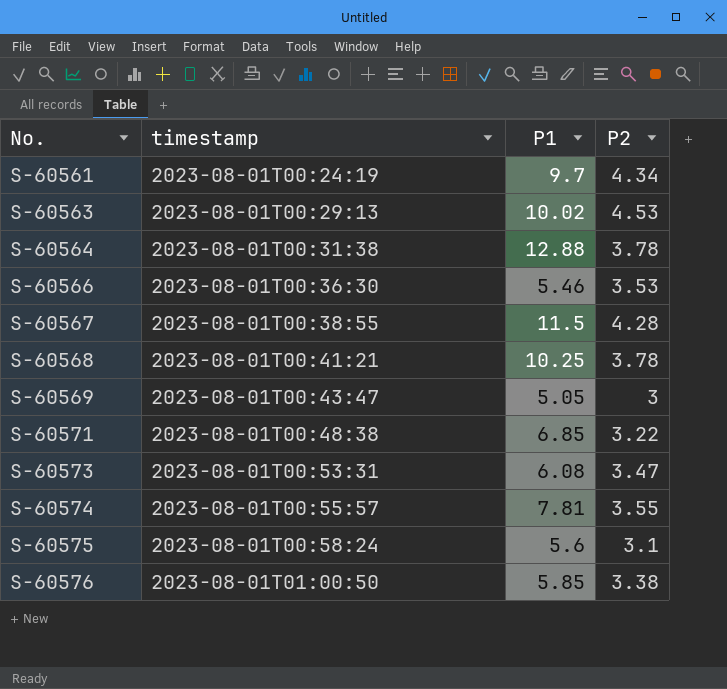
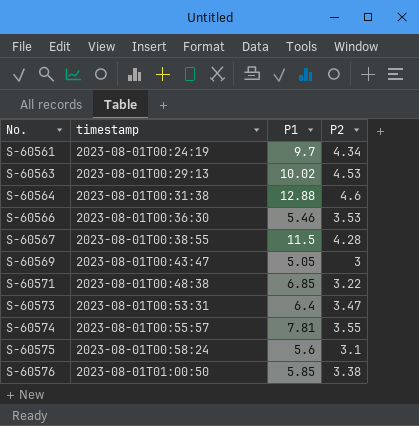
row S-60568: 2023-08-01T00:41:21 | 10.25 | 3.78 -> none
S-60564 | P2: 3.78 -> 4.6
S-60573 | P1: 6.08 -> 6.4

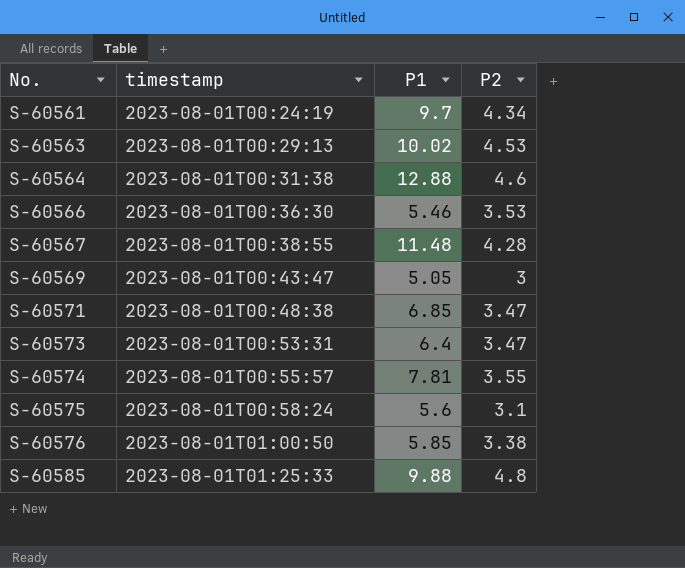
S-60567 | P1: 11.5 -> 11.48
S-60571 | P2: 3.22 -> 3.47
row S-60585: none -> 2023-08-01T01:25:33 | 9.88 | 4.8

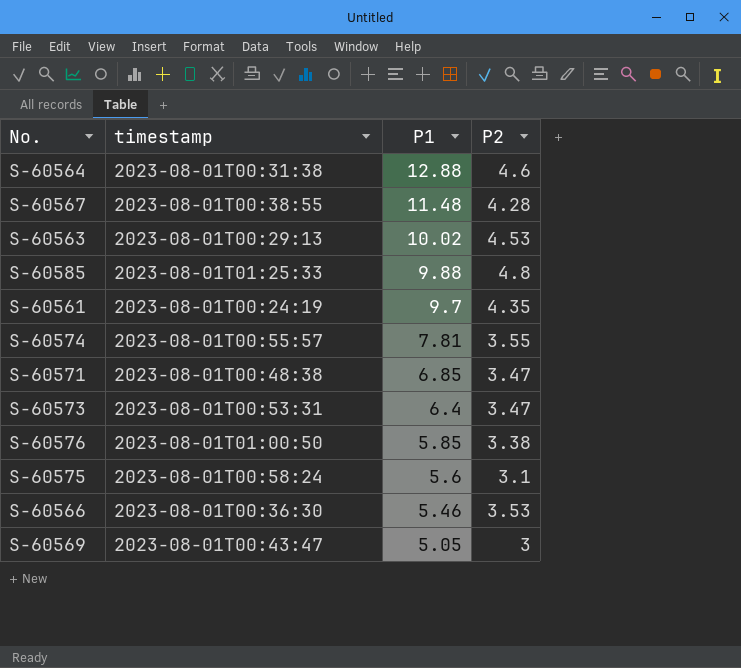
row order: No. ascending -> P1 descending
S-60561 | P2: 4.34 -> 4.35

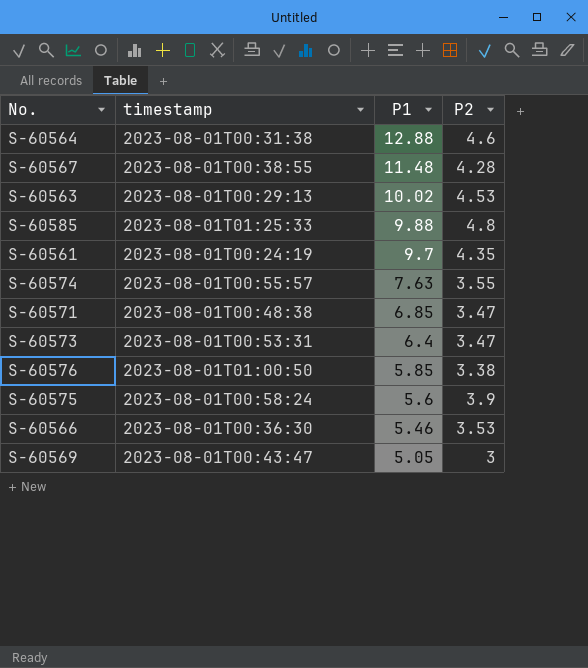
S-60574 | P1: 7.81 -> 7.63
S-60575 | P2: 3.1 -> 3.9

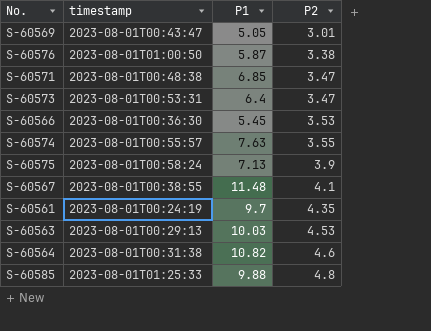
row order: P1 descending -> P2 ascending
S-60569 | P2: 3 -> 3.01
S-60576 | P1: 5.85 -> 5.87
S-60566 | P1: 5.46 -> 5.45
S-60575 | P1: 5.6 -> 7.13
S-60567 | P2: 4.28 -> 4.1
S-60563 | P1: 10.02 -> 10.03
S-60564 | P1: 12.88 -> 10.82

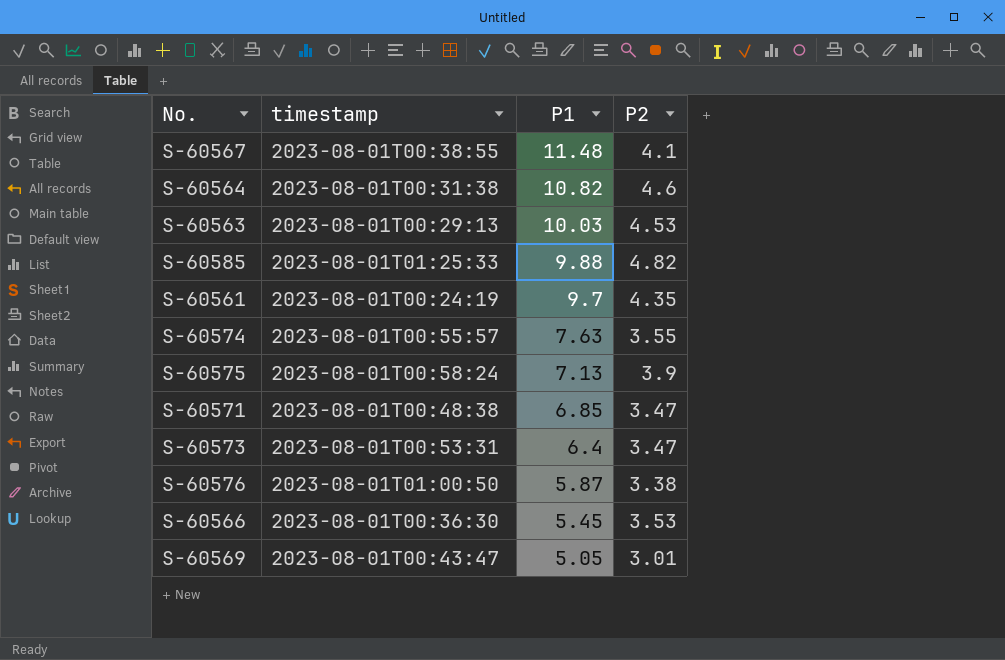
row order: P2 ascending -> P1 descending
S-60585 | P2: 4.8 -> 4.82

